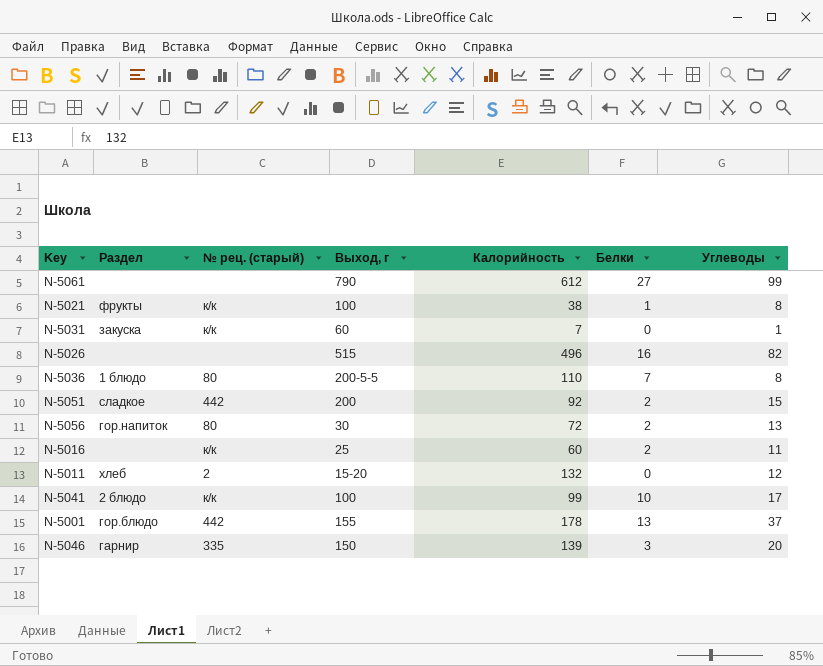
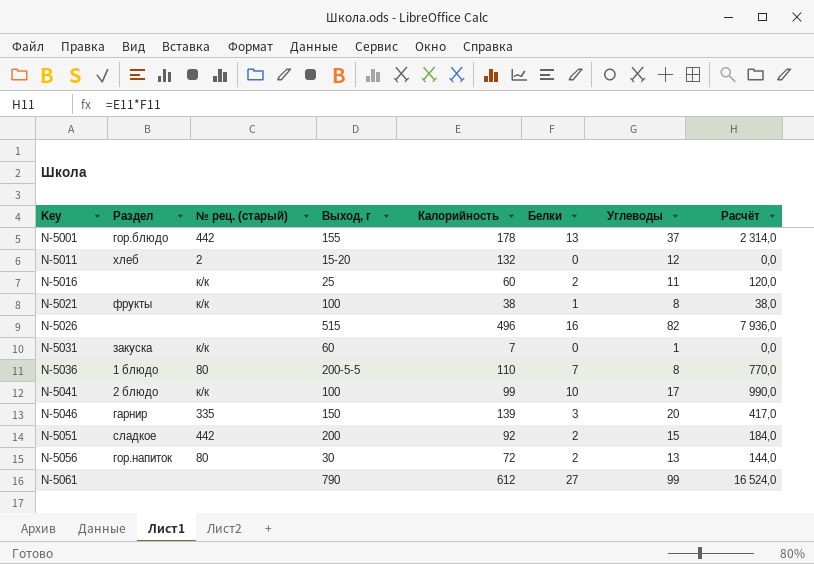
row order: none -> Key ascending
column Расчёт | formula: none -> [Калорийность] * [Белки]

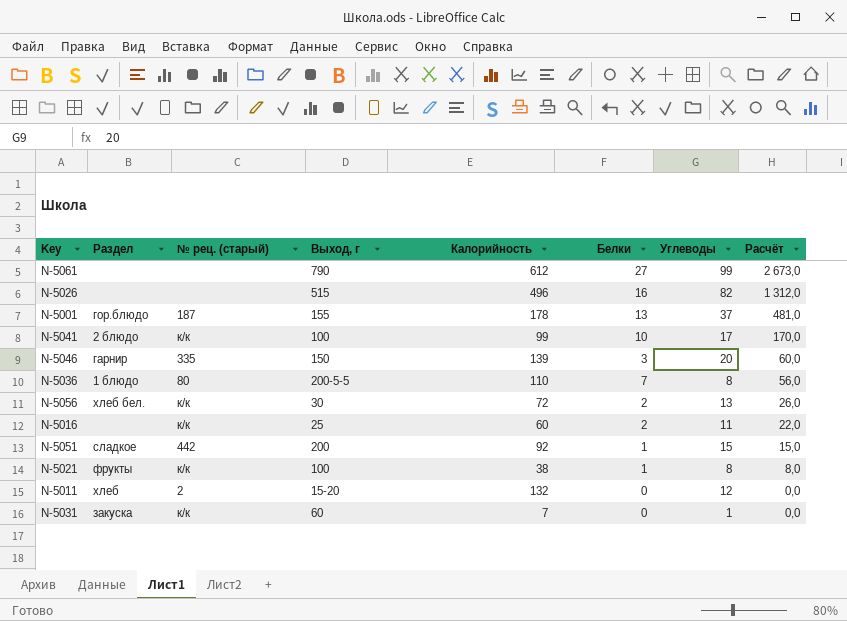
row order: Key ascending -> Расчёт descending
column Расчёт | formula: [Калорийность] * [Белки] -> [Белки] * [Углеводы]
N-5001 | № рец. (старый): 442 -> 187
N-5056 | Раздел: гор.напиток -> хлеб бел.
N-5056 | № рец. (старый): 80 -> к/к
N-5051 | Белки: 2 -> 1

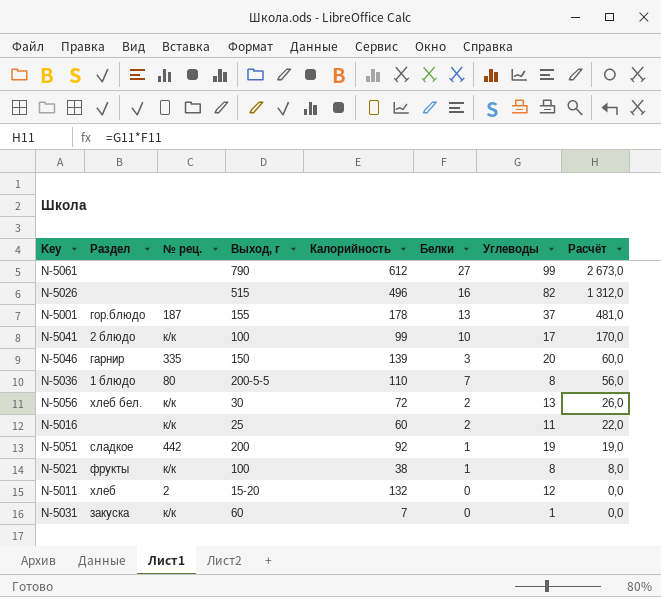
column name: № рец. (старый) -> № рец.
N-5051 | Углеводы: 15 -> 19
N-5051 | Расчёт: 15,0 -> 19,0

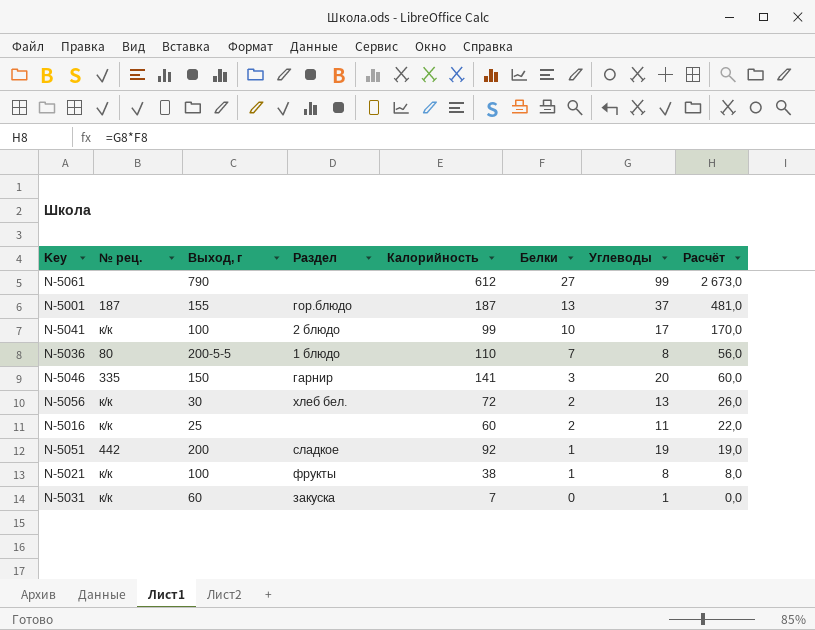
row order: Расчёт descending -> Белки descending
column Раздел | position: 2 -> 4
row N-5026: none | none | 515 | 496 | 16 | 82 | 1 312,0 -> none
row N-5011: хлеб | 2 | 15-20 | 132 | 0 | 12 | 0,0 -> none
N-5001 | Калорийность: 178 -> 187
N-5046 | Калорийность: 139 -> 141

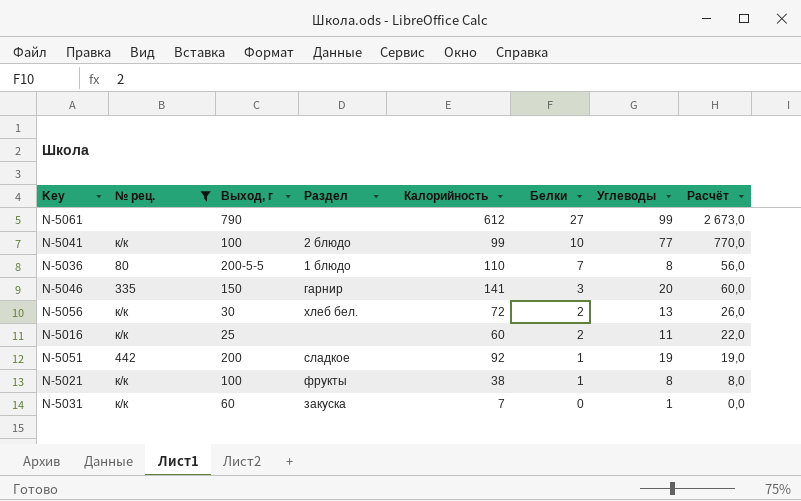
filter: none -> № рец. != 187
N-5041 | Углеводы: 17 -> 77
N-5041 | Расчёт: 170,0 -> 770,0

